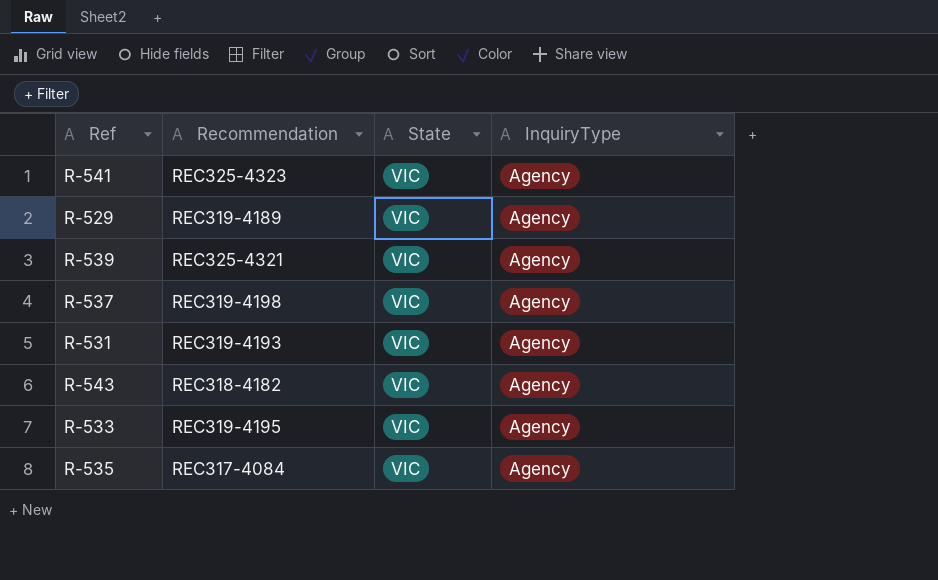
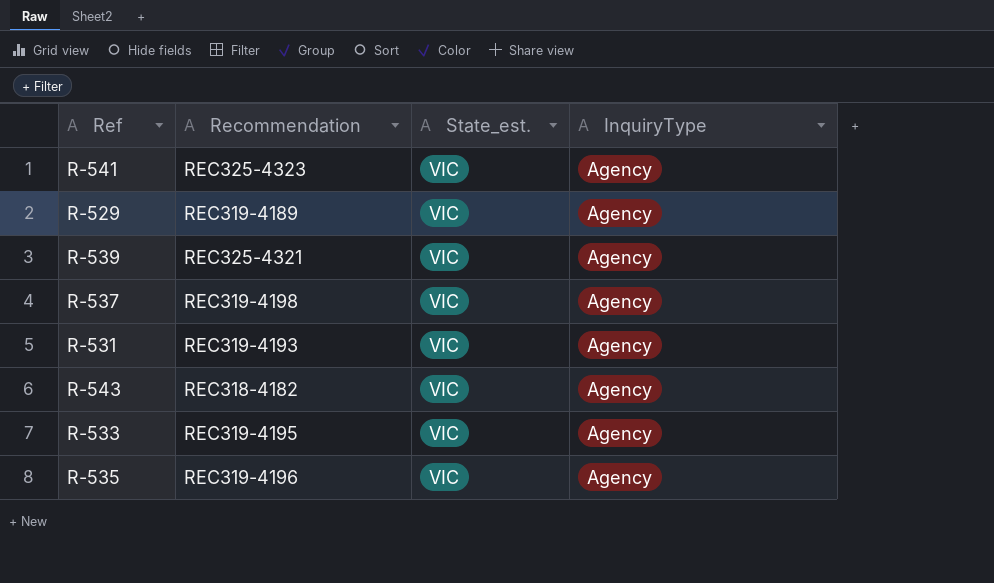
column name: State -> State_est.
R-535 | Recommendation: REC317-4084 -> REC319-4196

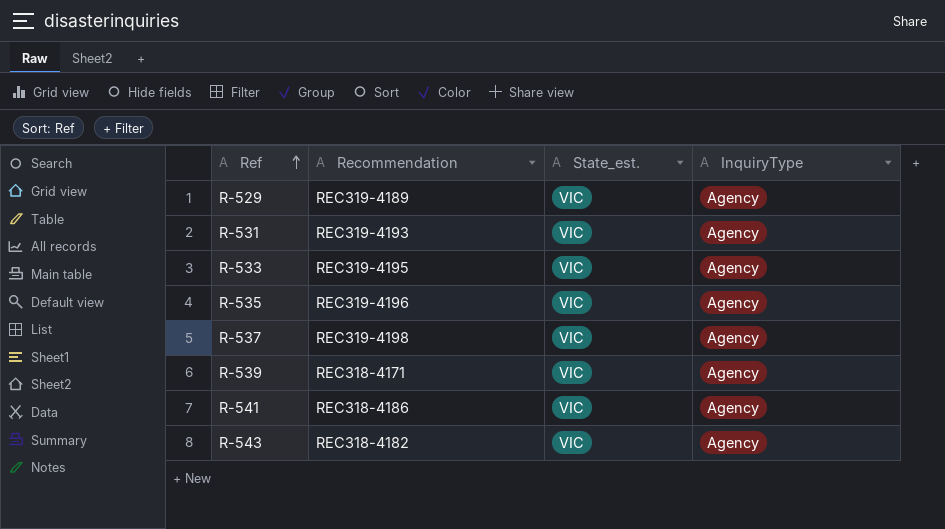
row order: none -> Ref ascending
R-539 | Recommendation: REC325-4321 -> REC318-4171
R-541 | Recommendation: REC325-4323 -> REC318-4186

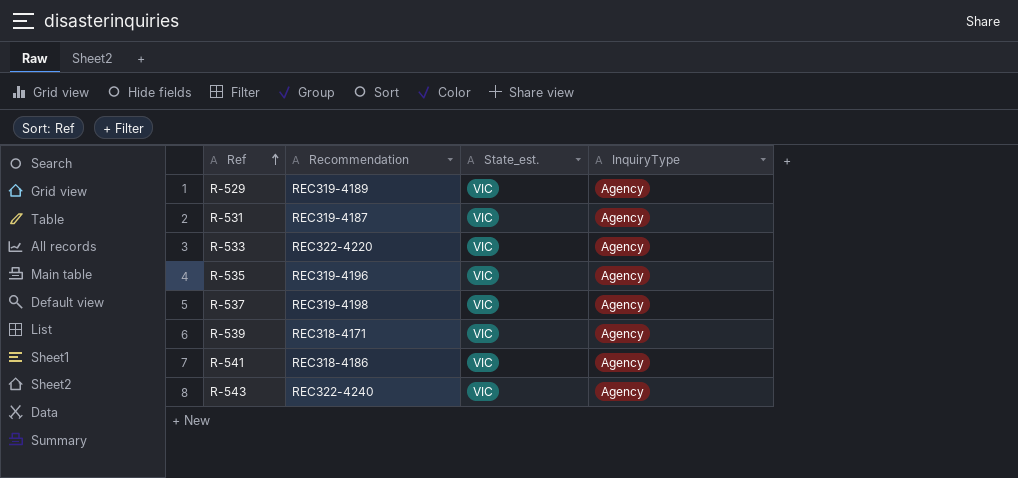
R-531 | Recommendation: REC319-4193 -> REC319-4187
R-533 | Recommendation: REC319-4195 -> REC322-4220
R-543 | Recommendation: REC318-4182 -> REC322-4240

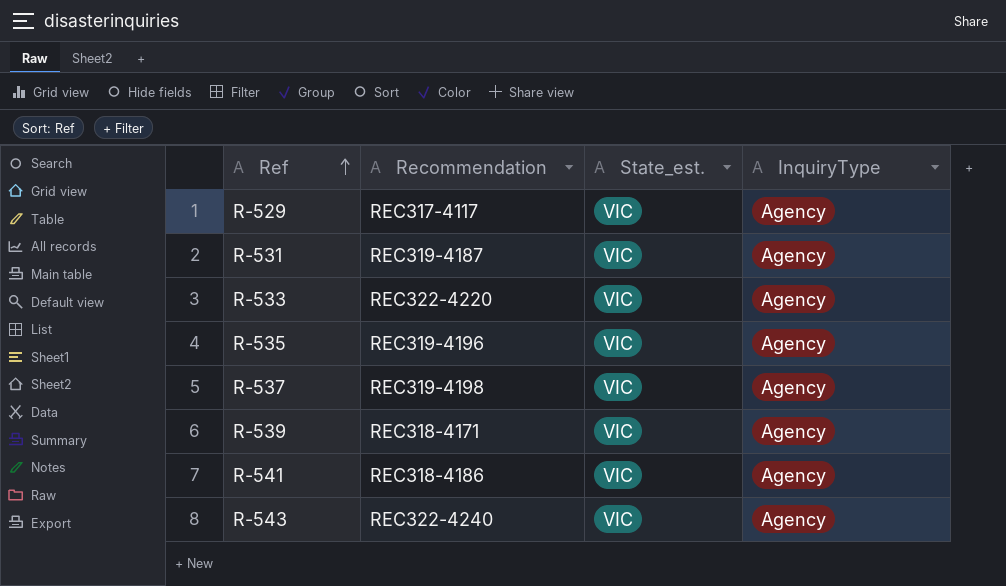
R-529 | Recommendation: REC319-4189 -> REC317-4117

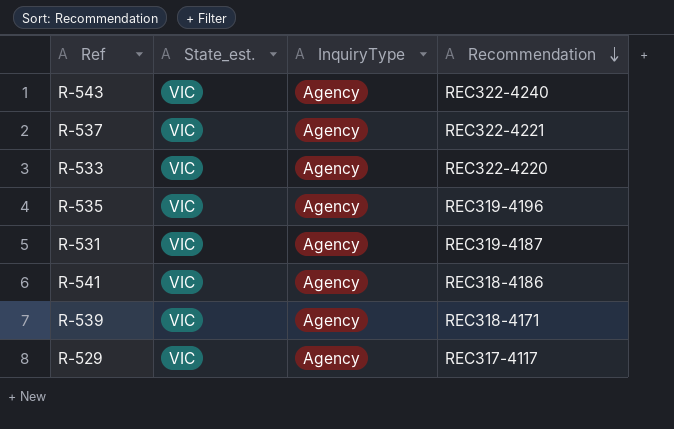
row order: Ref ascending -> Recommendation descending
column Recommendation | position: 2 -> 4
R-537 | Recommendation: REC319-4198 -> REC322-4221

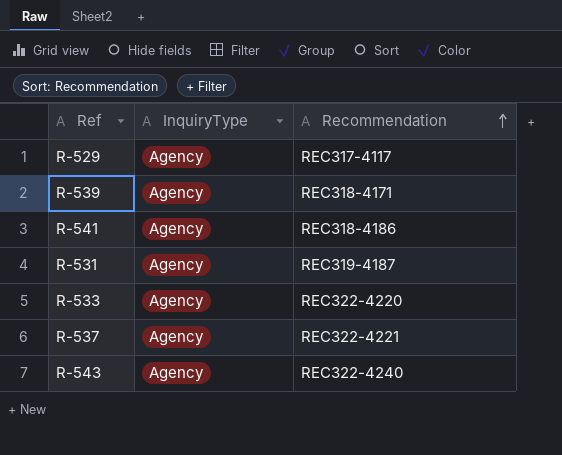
row order: Recommendation descending -> Recommendation ascending
column State_est. | position: 2 -> none
row R-535: VIC | Agency | REC319-4196 -> none

